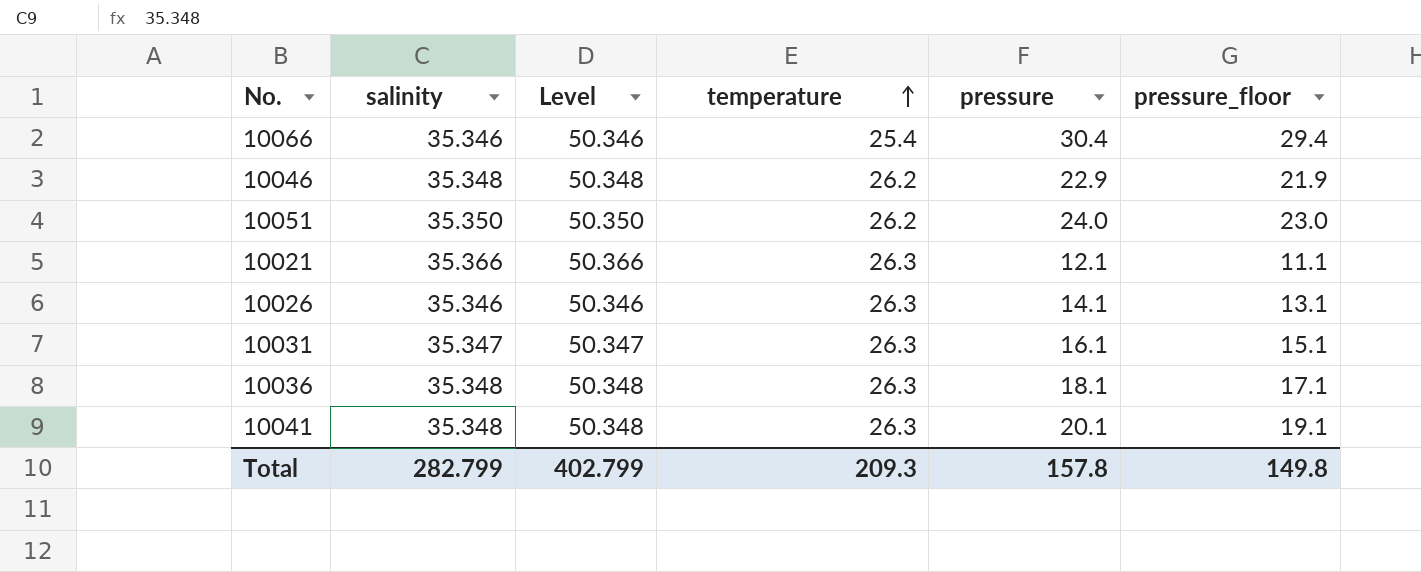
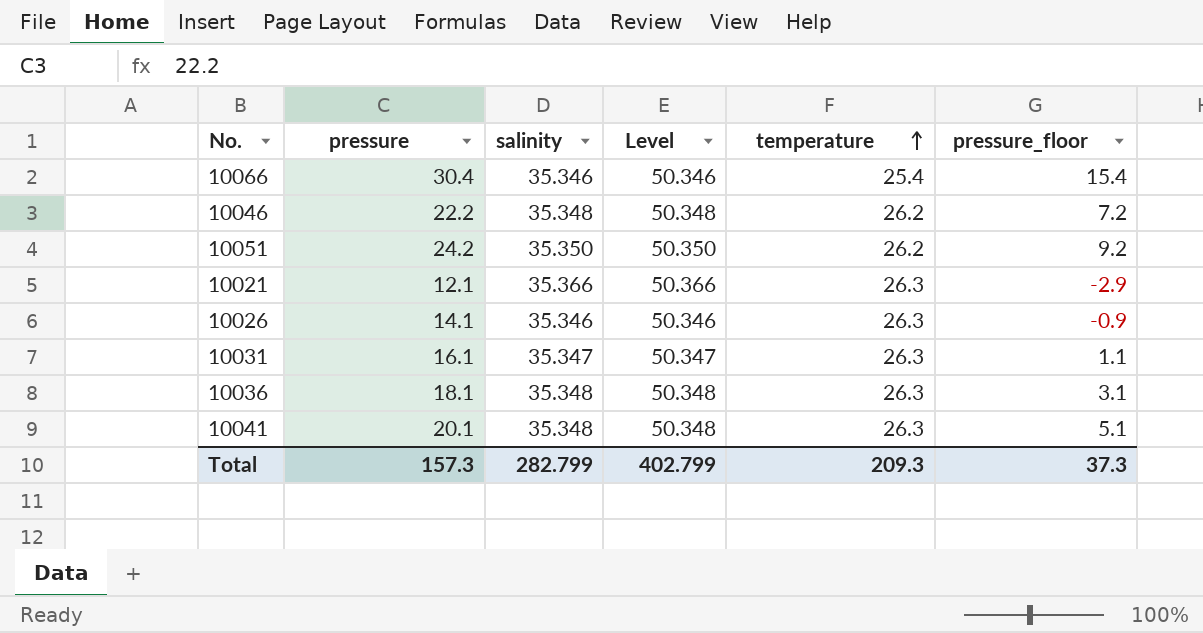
column pressure | position: 5 -> 2
column pressure_floor | formula: [pressure] - 1 -> [pressure] - 15
10046 | pressure: 22.9 -> 22.2
10051 | pressure: 24.0 -> 24.2
Total | pressure: 157.8 -> 157.3
Total | pressure_floor: 149.8 -> 37.3

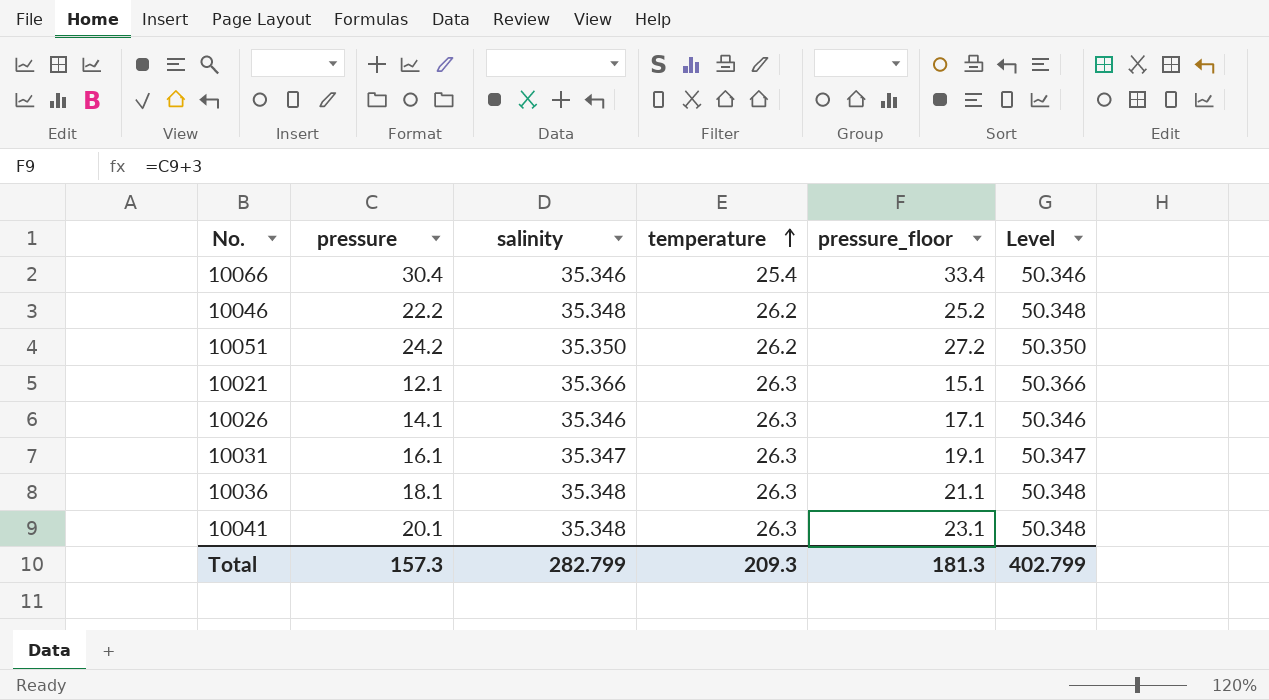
column pressure_floor | formula: [pressure] - 15 -> [pressure] + 3
column Level | position: 4 -> 6
Total | pressure_floor: 37.3 -> 181.3

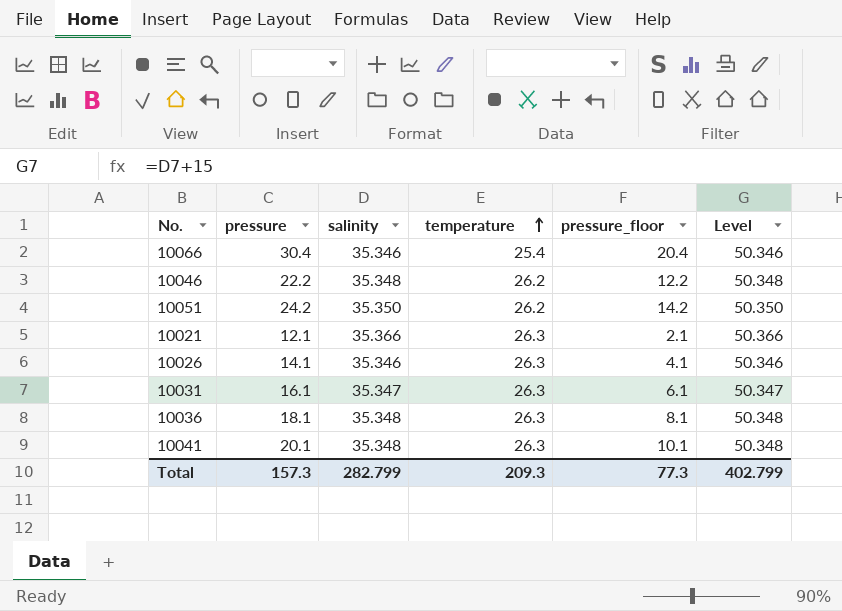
column pressure_floor | formula: [pressure] + 3 -> [pressure] - 10
Total | pressure_floor: 181.3 -> 77.3

